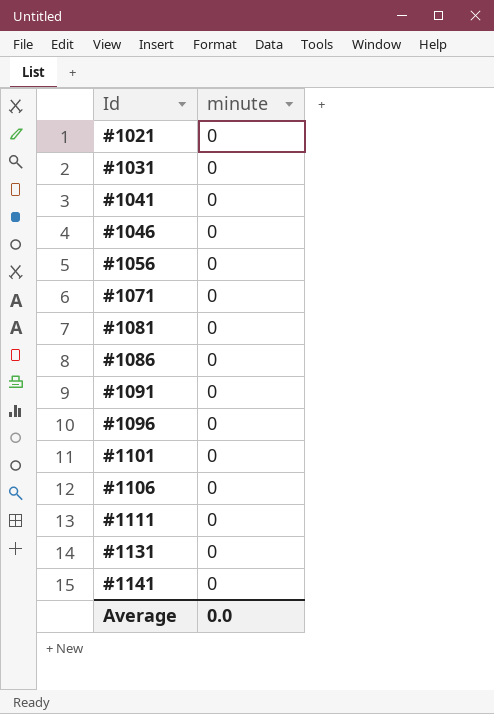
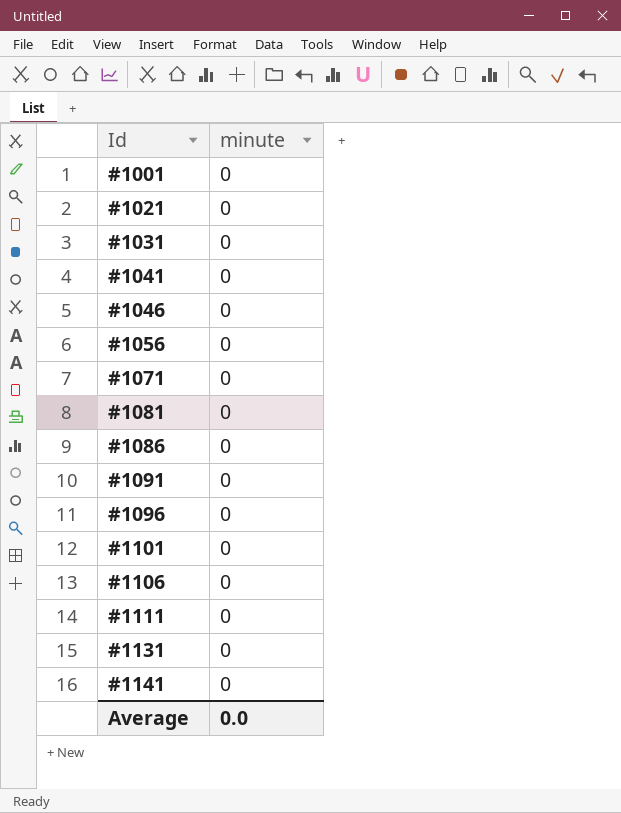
row #1001: none -> 0

